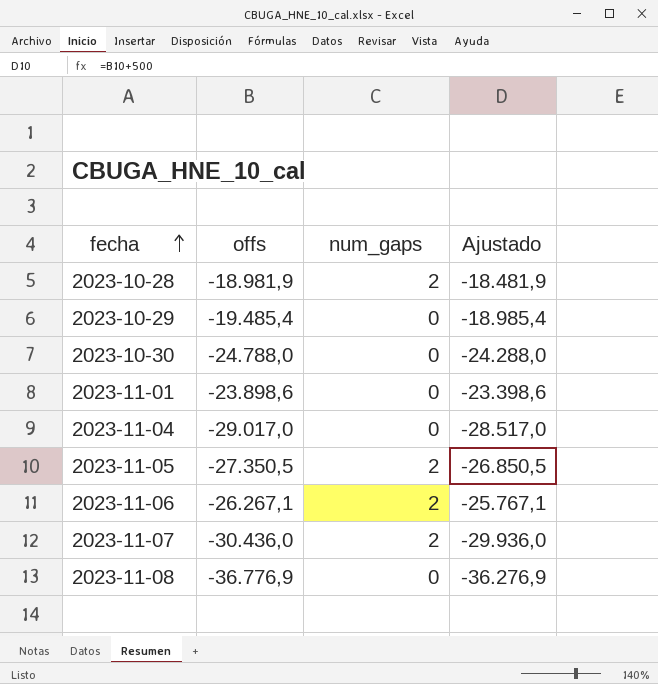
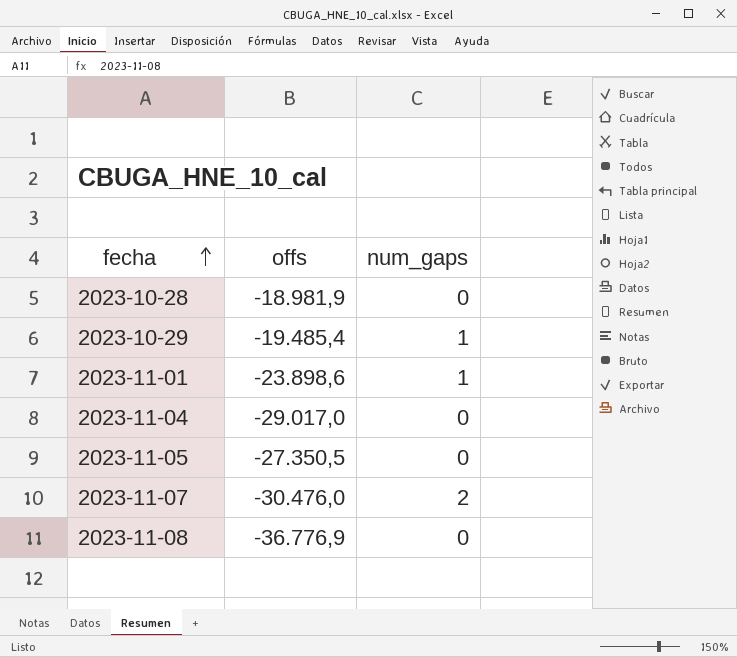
column Ajustado | formula: [offs] + 500 -> none
row 2023-10-30: -24.788,0 | 0 | -24.288,0 -> none
row 2023-11-06: -26.267,1 | 2 | -25.767,1 -> none
2023-10-28 | num_gaps: 2 -> 0
2023-10-29 | num_gaps: 0 -> 1
2023-11-01 | num_gaps: 0 -> 1
2023-11-05 | num_gaps: 2 -> 0
2023-11-07 | offs: -30.436,0 -> -30.476,0

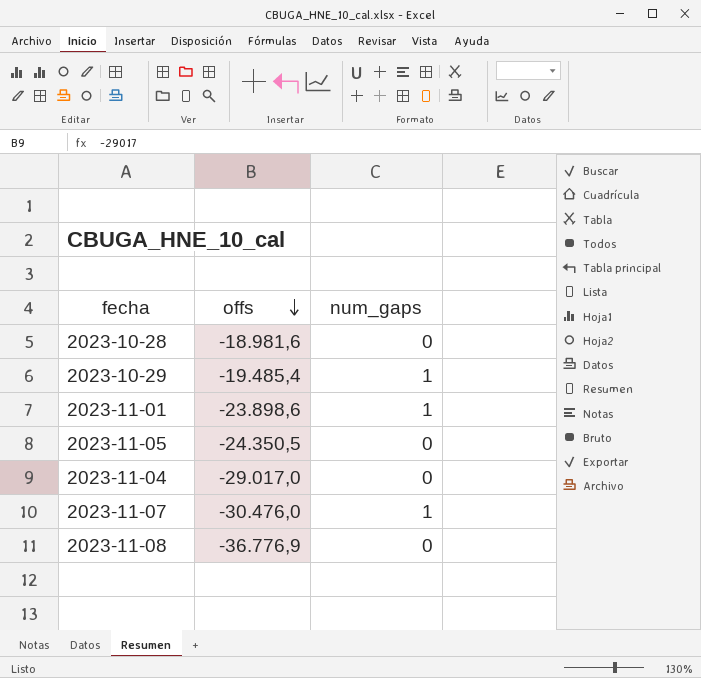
row order: fecha ascending -> offs descending
2023-10-28 | offs: -18.981,9 -> -18.981,6
2023-11-05 | offs: -27.350,5 -> -24.350,5
2023-11-07 | num_gaps: 2 -> 1

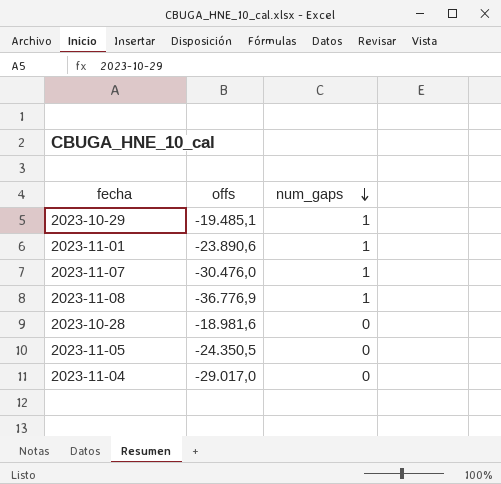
row order: offs descending -> num_gaps descending
2023-10-29 | offs: -19.485,4 -> -19.485,1
2023-11-01 | offs: -23.898,6 -> -23.890,6
2023-11-08 | num_gaps: 0 -> 1

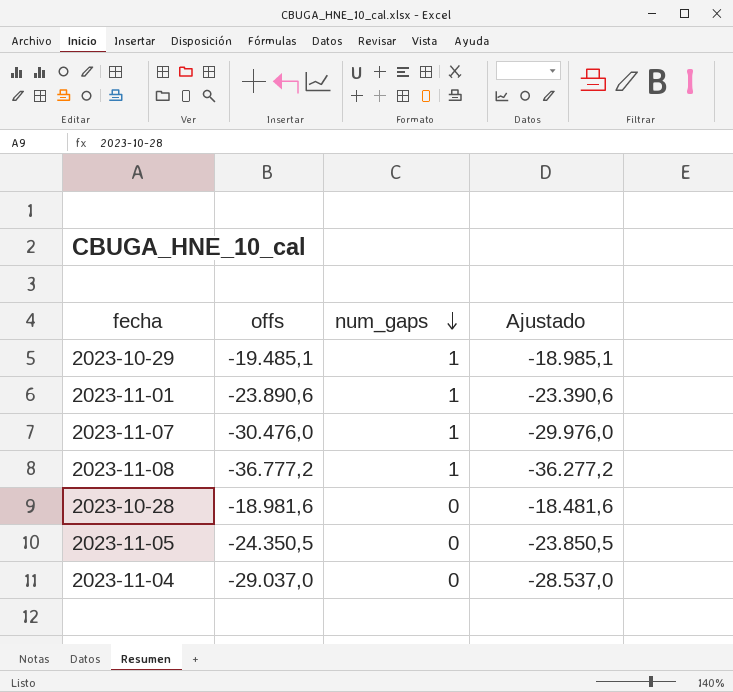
column Ajustado | formula: none -> [offs] + 500
2023-11-08 | offs: -36.776,9 -> -36.777,2
2023-11-04 | offs: -29.017,0 -> -29.037,0

